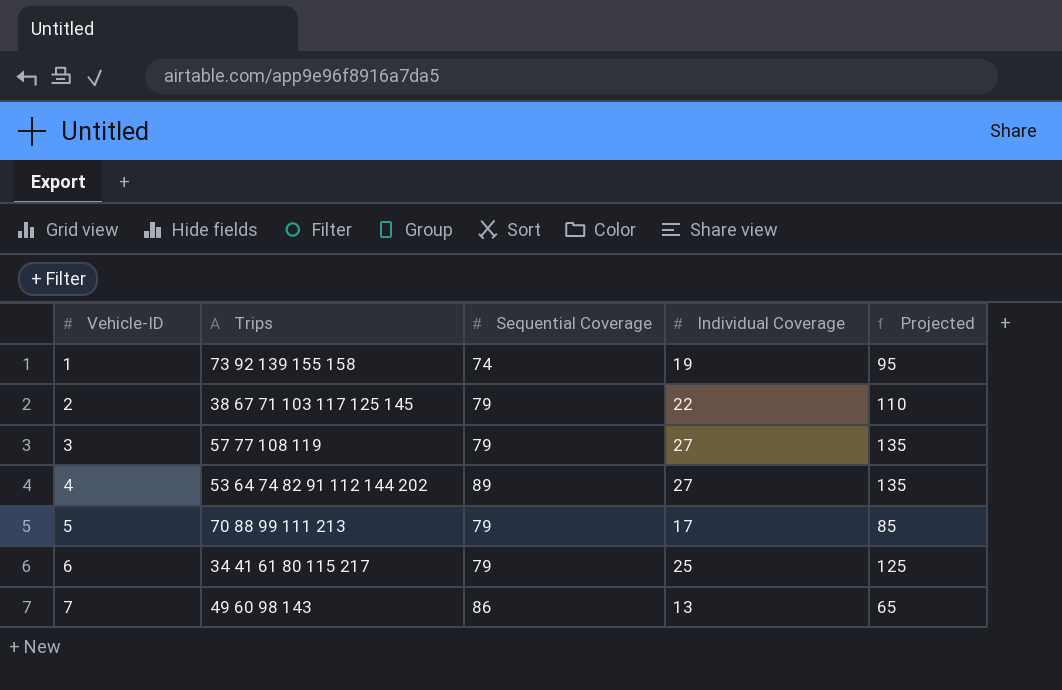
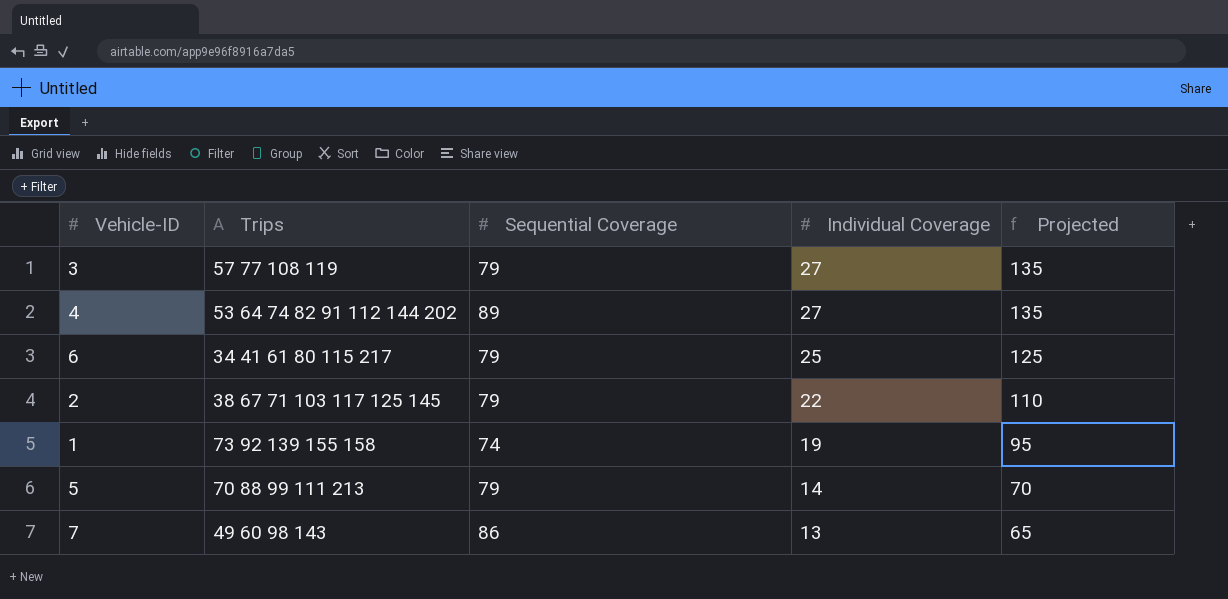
row order: Vehicle-ID ascending -> Individual Coverage descending
5 | Individual Coverage: 17 -> 14
5 | Projected: 85 -> 70

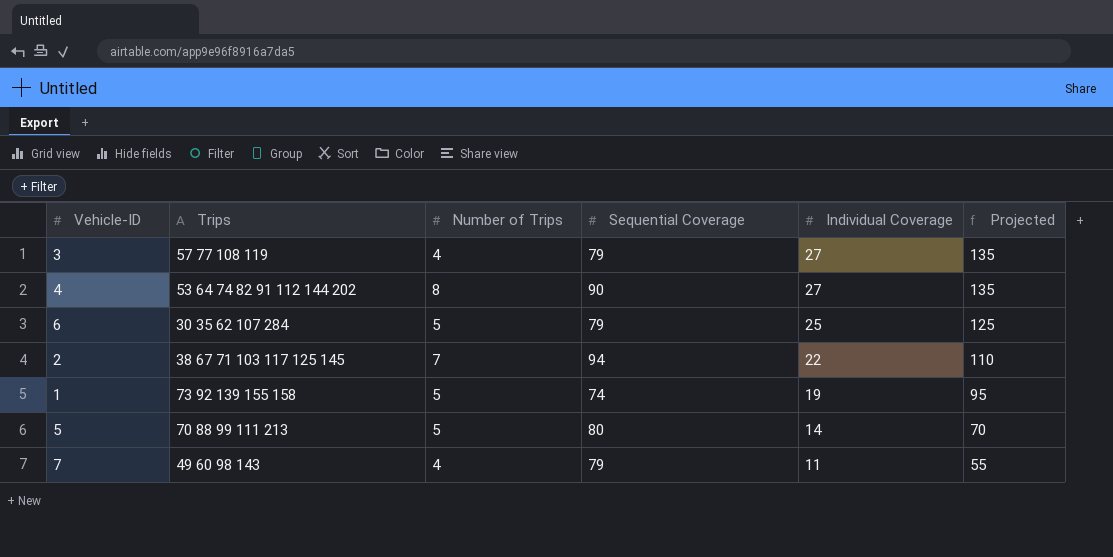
column Number of Trips | position: none -> 3
4 | Sequential Coverage: 89 -> 90
6 | Trips: 34 41 61 80 115 217 -> 30 35 62 107 284
2 | Sequential Coverage: 79 -> 94
5 | Sequential Coverage: 79 -> 80
7 | Sequential Coverage: 86 -> 79
7 | Individual Coverage: 13 -> 11
7 | Projected: 65 -> 55

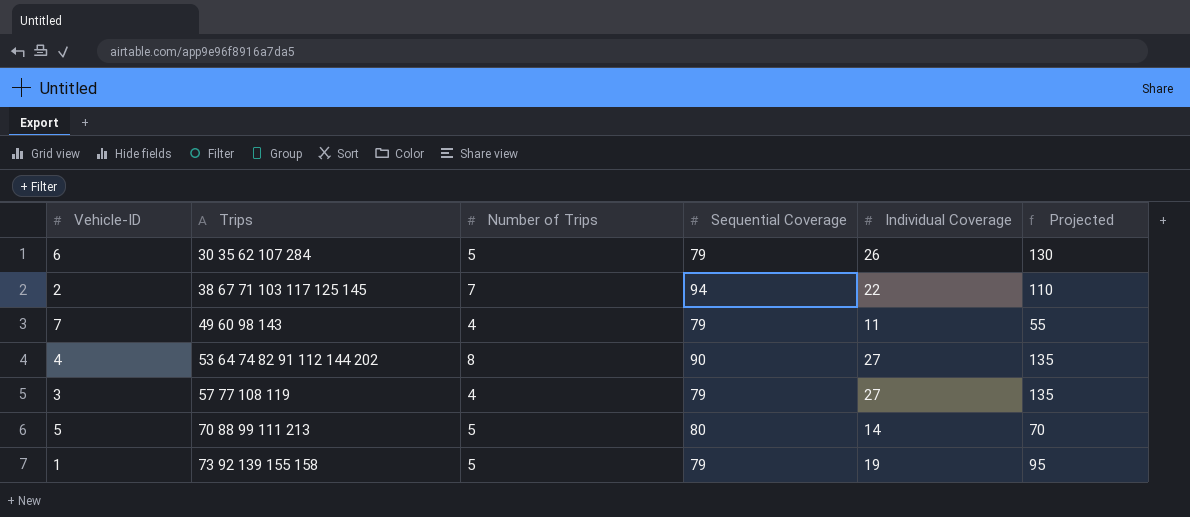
row order: Individual Coverage descending -> Trips ascending
6 | Individual Coverage: 25 -> 26
6 | Projected: 125 -> 130
1 | Sequential Coverage: 74 -> 79

